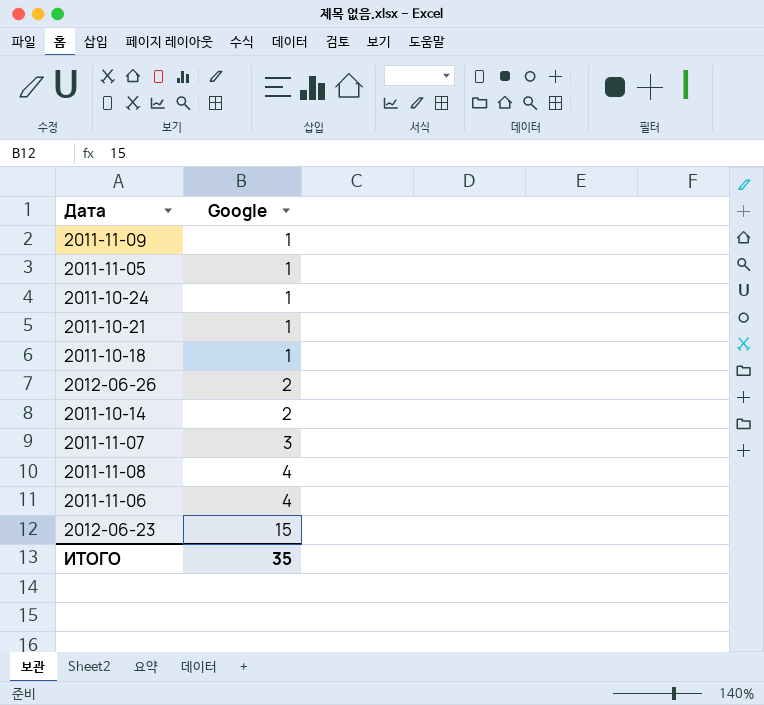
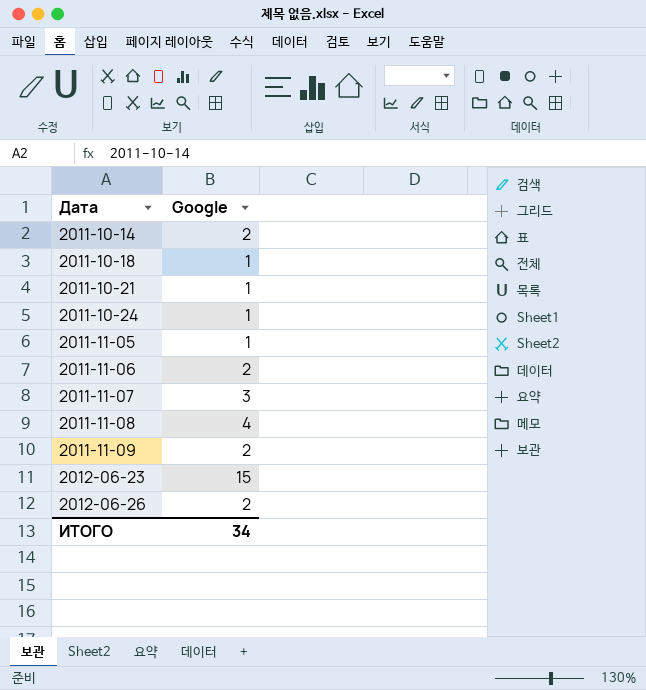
row order: Google ascending -> Дата ascending
2011-11-06 | Google: 4 -> 2
2011-11-09 | Google: 1 -> 2
ИТОГО | Google: 35 -> 34

